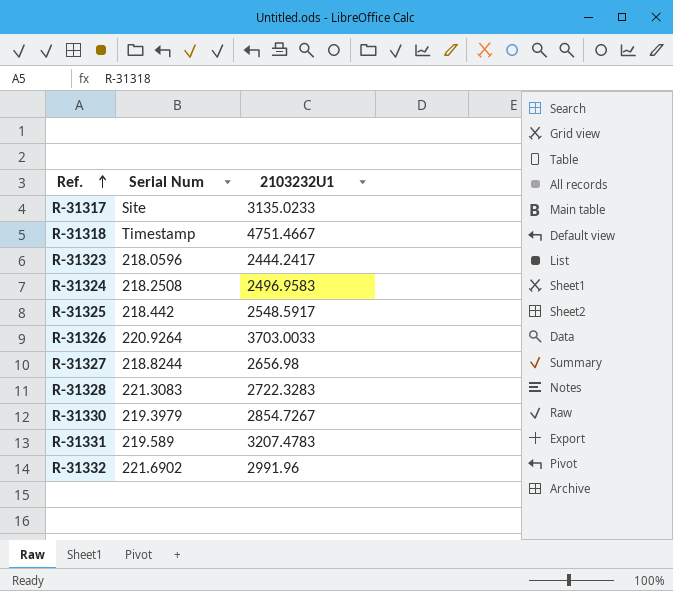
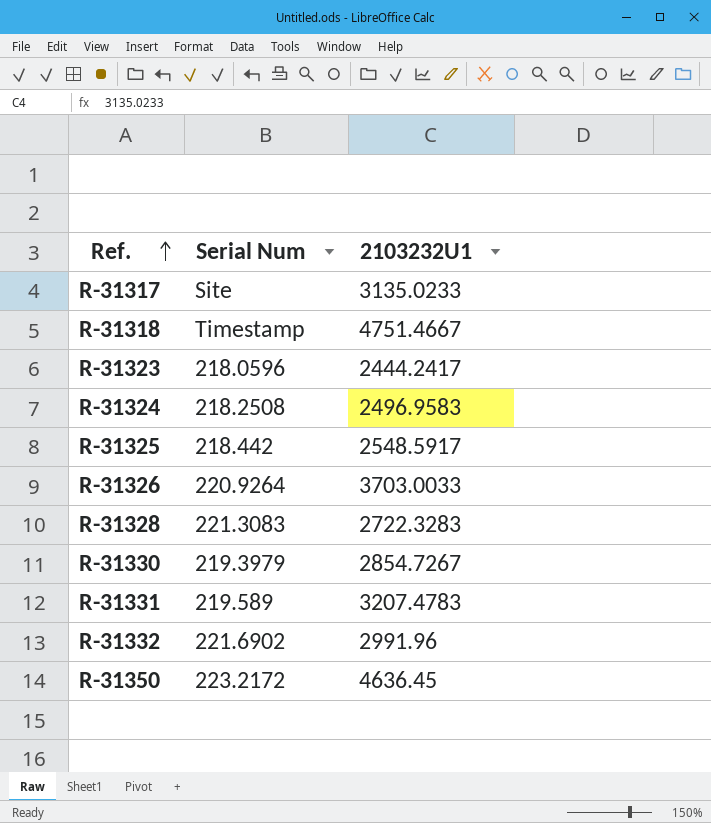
row R-31327: 218.8244 | 2656.98 -> none
row R-31350: none -> 223.2172 | 4636.45

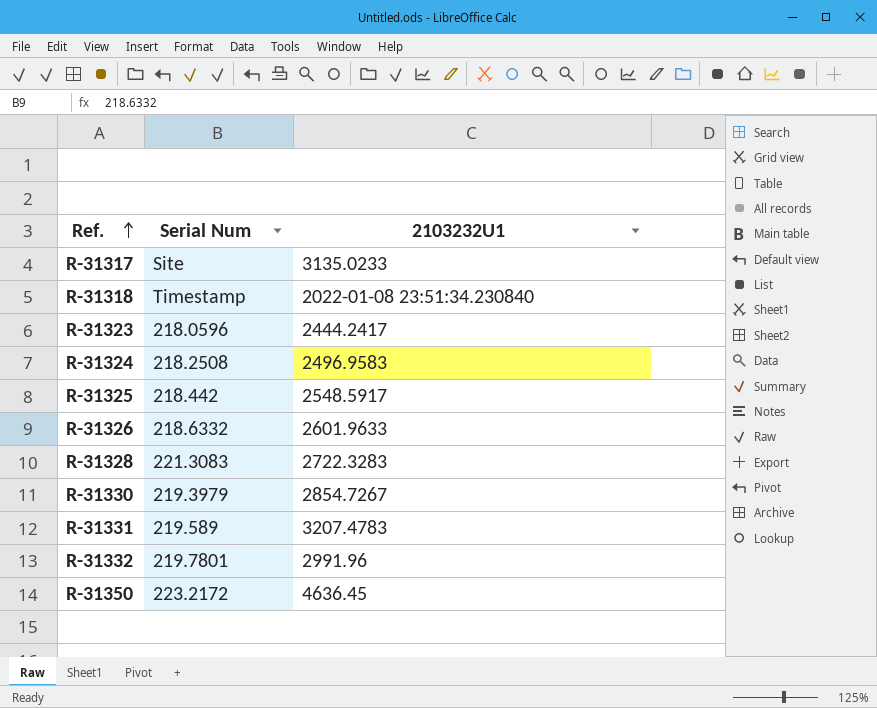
R-31318 | 2103232U1: 4751.4667 -> 2022-01-08 23:51:34.230840
R-31326 | Serial Num: 220.9264 -> 218.6332
R-31326 | 2103232U1: 3703.0033 -> 2601.9633
R-31332 | Serial Num: 221.6902 -> 219.7801

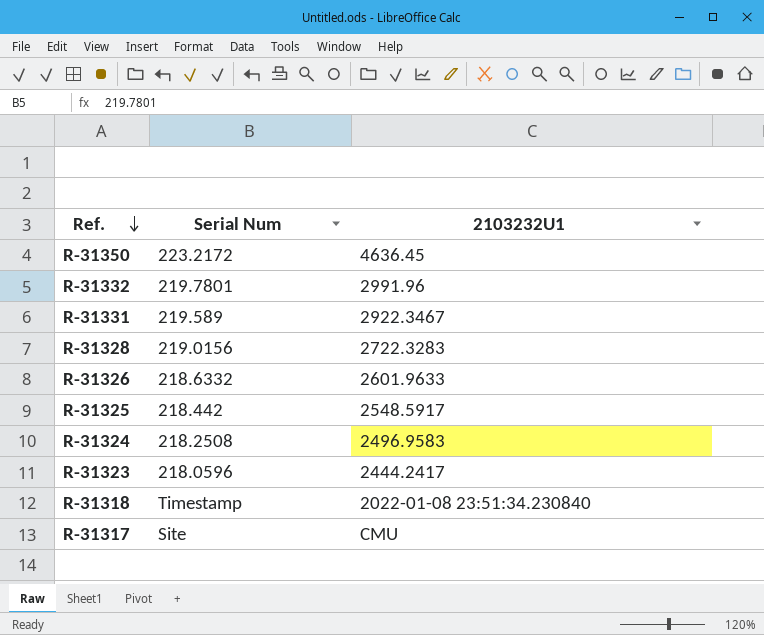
row order: Ref. ascending -> Ref. descending
row R-31330: 219.3979 | 2854.7267 -> none
R-31331 | 2103232U1: 3207.4783 -> 2922.3467
R-31328 | Serial Num: 221.3083 -> 219.0156
R-31317 | 2103232U1: 3135.0233 -> CMU

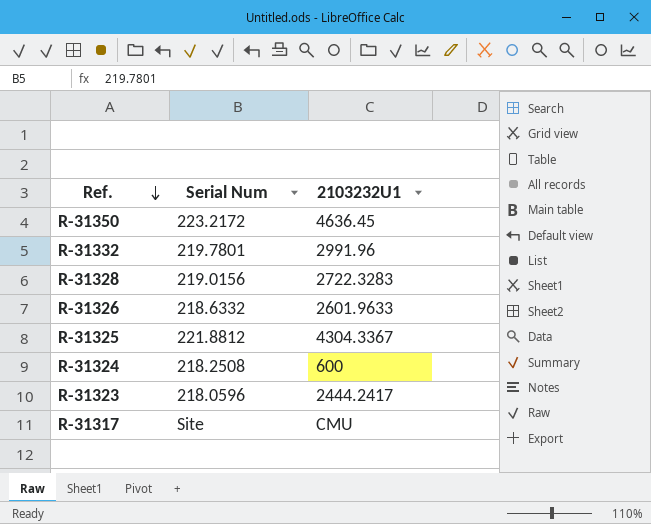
row R-31331: 219.589 | 2922.3467 -> none
row R-31318: Timestamp | 2022-01-08 23:51:34.230840 -> none
R-31325 | Serial Num: 218.442 -> 221.8812
R-31325 | 2103232U1: 2548.5917 -> 4304.3367
R-31324 | 2103232U1: 2496.9583 -> 600

